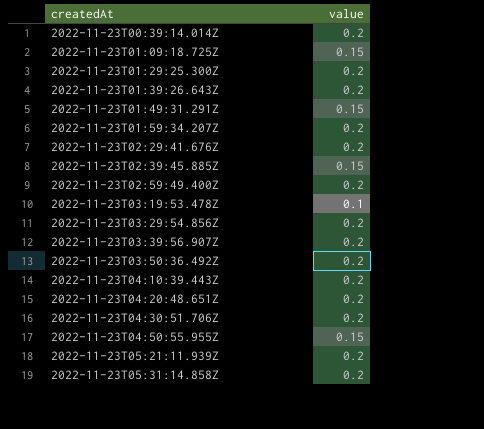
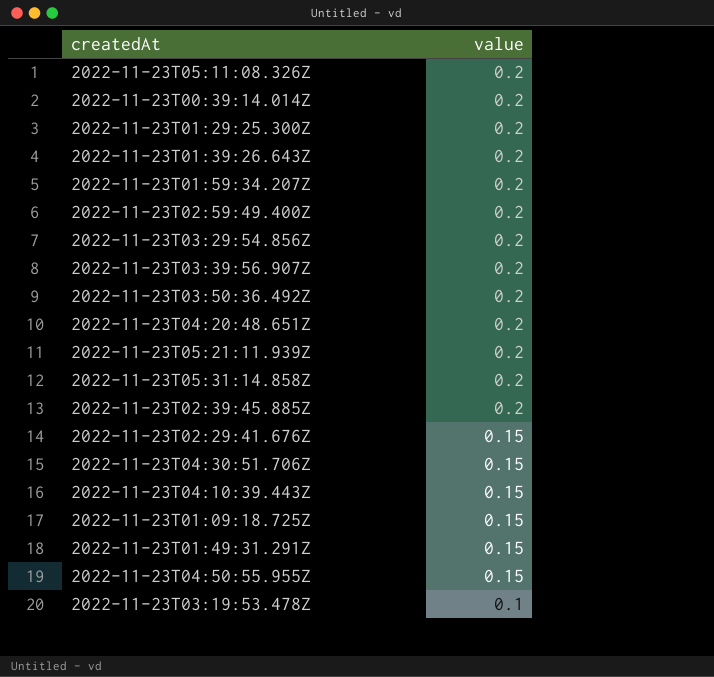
row order: createdAt ascending -> value descending
row 2022-11-23T05:11:08.326Z: none -> 0.2
2022-11-23T02:39:45.885Z | value: 0.15 -> 0.2
2022-11-23T02:29:41.676Z | value: 0.2 -> 0.15
2022-11-23T04:30:51.706Z | value: 0.2 -> 0.15
2022-11-23T04:10:39.443Z | value: 0.2 -> 0.15

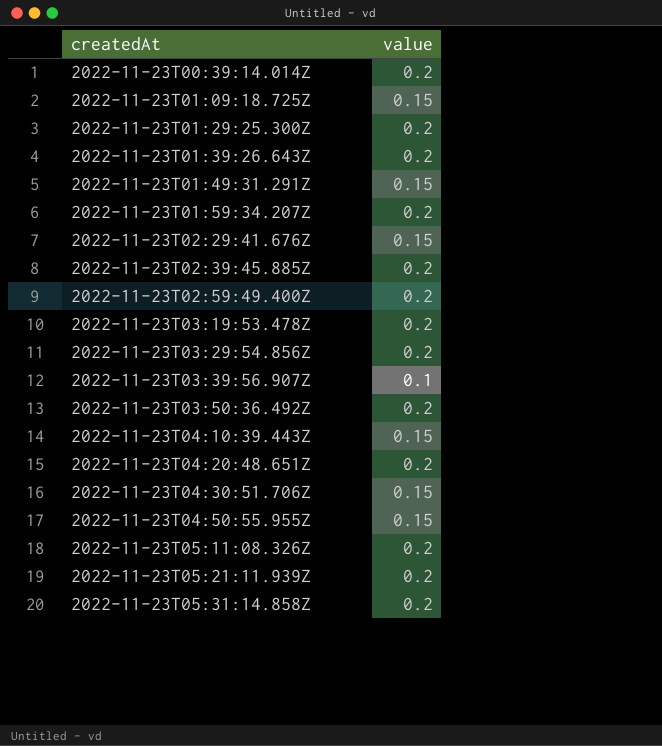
row order: value descending -> createdAt ascending
2022-11-23T03:19:53.478Z | value: 0.1 -> 0.2
2022-11-23T03:39:56.907Z | value: 0.2 -> 0.1

